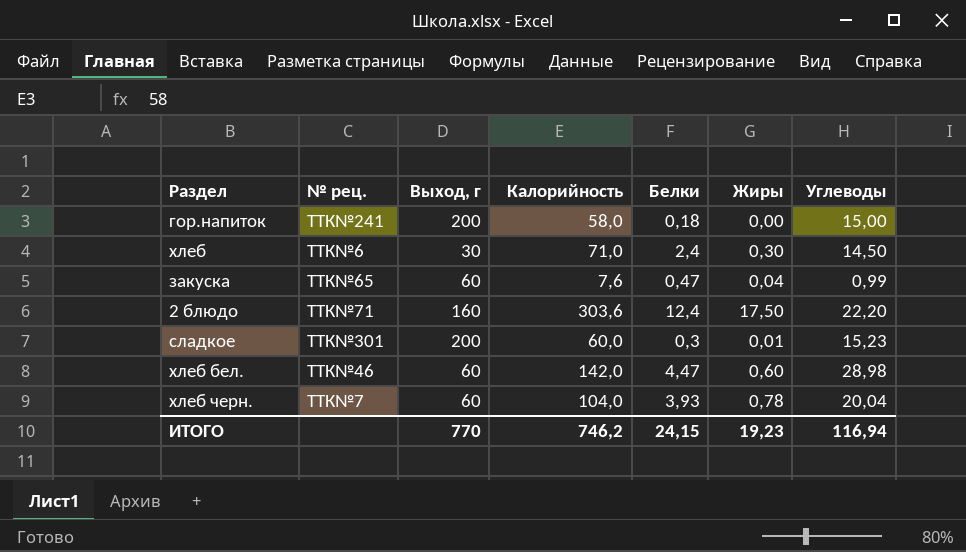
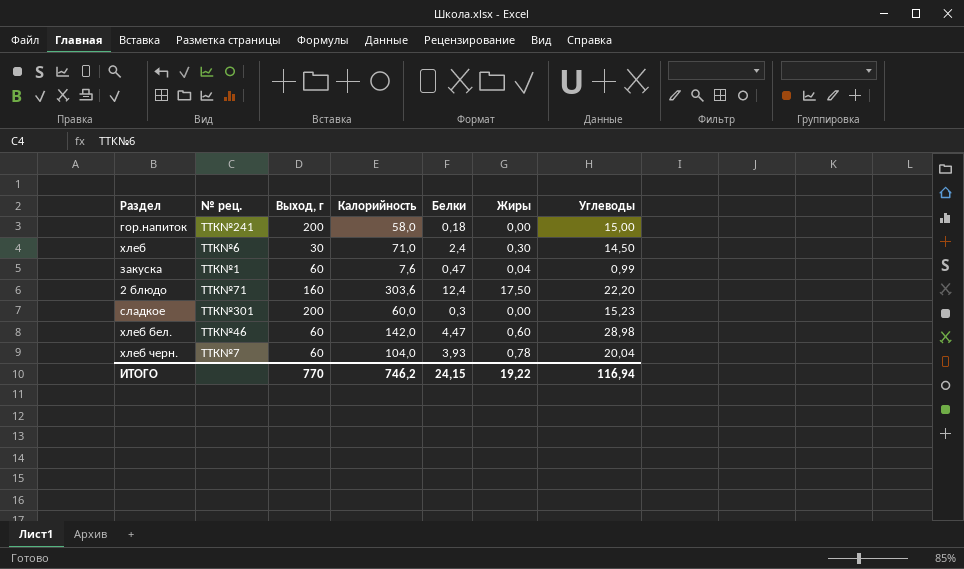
закуска | № рец.: ТТК№65 -> ТТК№1
сладкое | Жиры: 0,01 -> 0,00
ИТОГО | Жиры: 19,23 -> 19,22

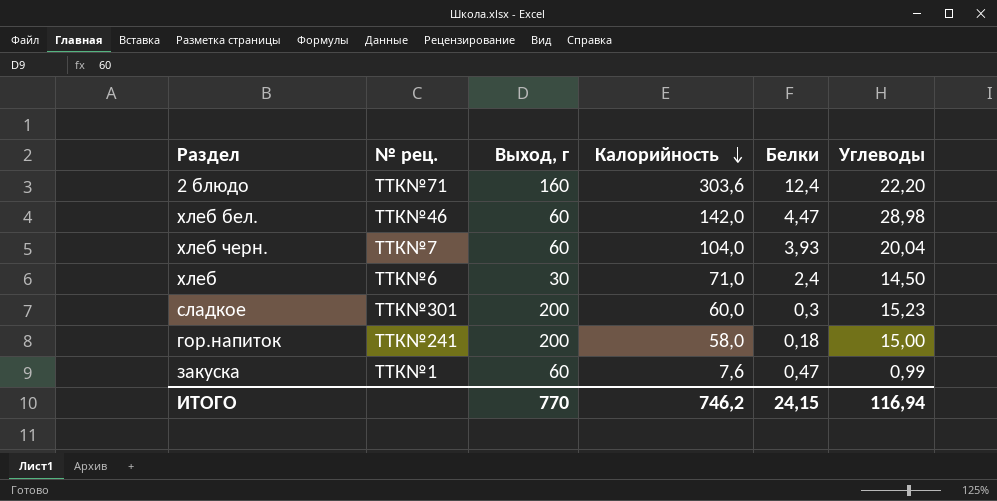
row order: none -> Калорийность descending
column Жиры | position: 6 -> none

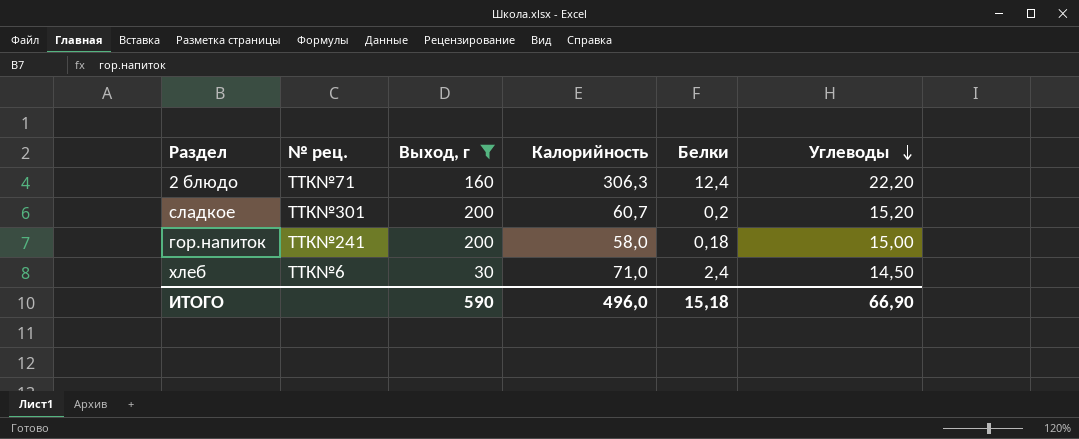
filter: none -> Выход, г != 60
row order: Калорийность descending -> Углеводы descending
2 блюдо | Калорийность: 303,6 -> 306,3
сладкое | Калорийность: 60,0 -> 60,7
сладкое | Белки: 0,3 -> 0,2
сладкое | Углеводы: 15,23 -> 15,20
ИТОГО | Выход, г: 770 -> 590
ИТОГО | Калорийность: 746,2 -> 496,0
ИТОГО | Белки: 24,15 -> 15,18
ИТОГО | Углеводы: 116,94 -> 66,90

